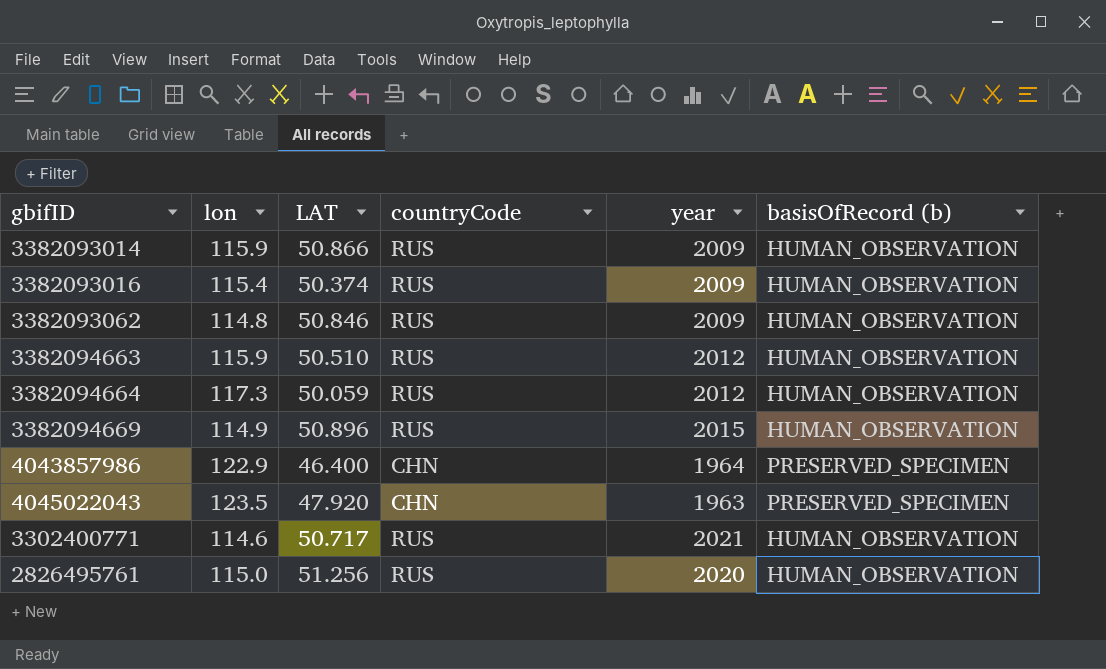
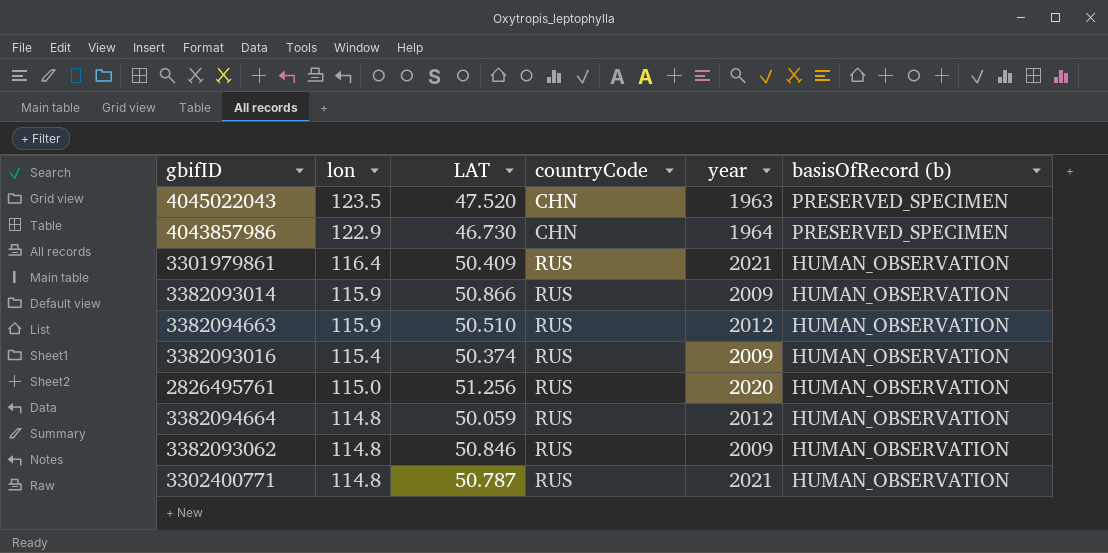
row order: none -> lon descending
row 3382094669: 114.9 | 50.896 | RUS | 2015 | HUMAN_OBSERVATION -> none
4045022043 | LAT: 47.920 -> 47.520
4043857986 | LAT: 46.400 -> 46.730
row 3301979861: none -> 116.4 | 50.409 | RUS | 2021 | HUMAN_OBSERVATION
3382094664 | lon: 117.3 -> 114.8
3302400771 | lon: 114.6 -> 114.8
3302400771 | LAT: 50.717 -> 50.787

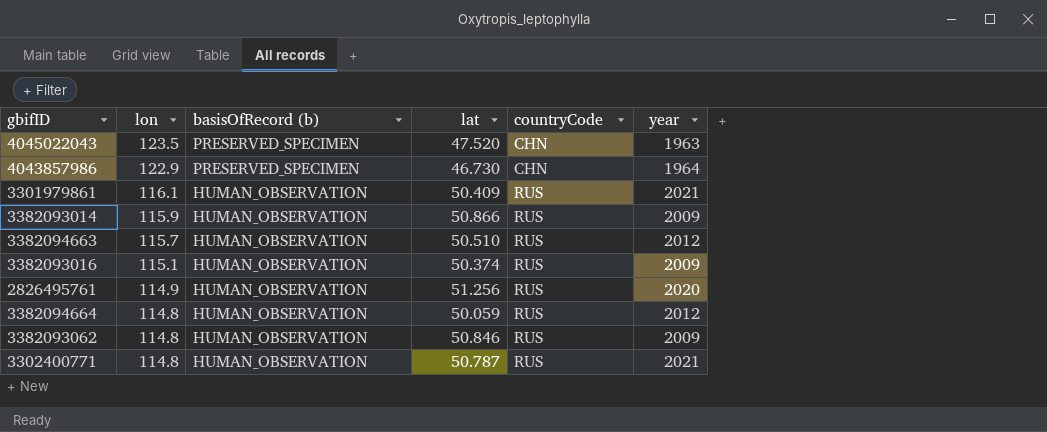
column basisOfRecord (b) | position: 6 -> 3
column name: LAT -> lat
3301979861 | lon: 116.4 -> 116.1
3382094663 | lon: 115.9 -> 115.7
3382093016 | lon: 115.4 -> 115.1
2826495761 | lon: 115.0 -> 114.9

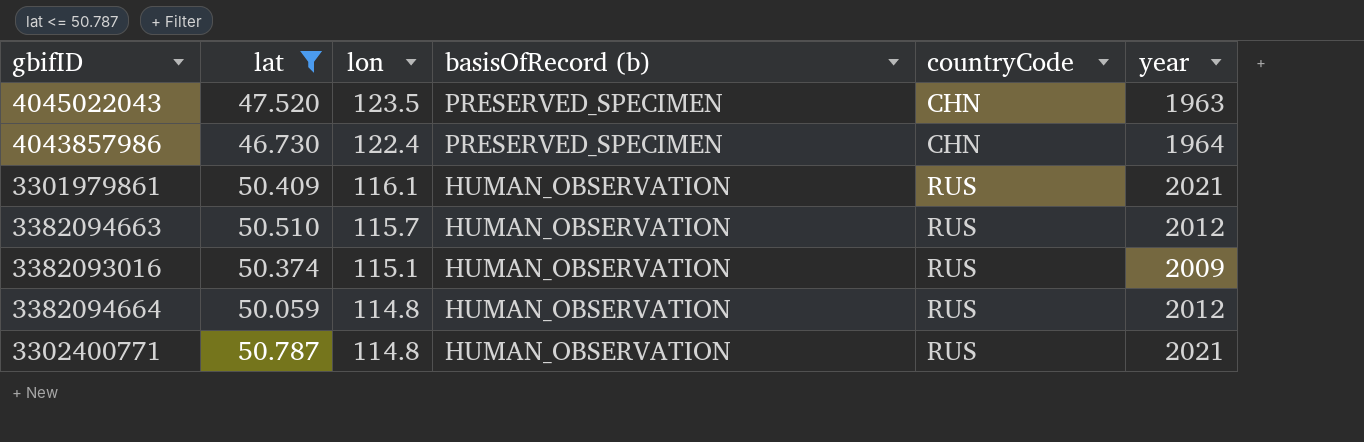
filter: none -> lat <= 50.787
column lat | position: 4 -> 2
4043857986 | lon: 122.9 -> 122.4

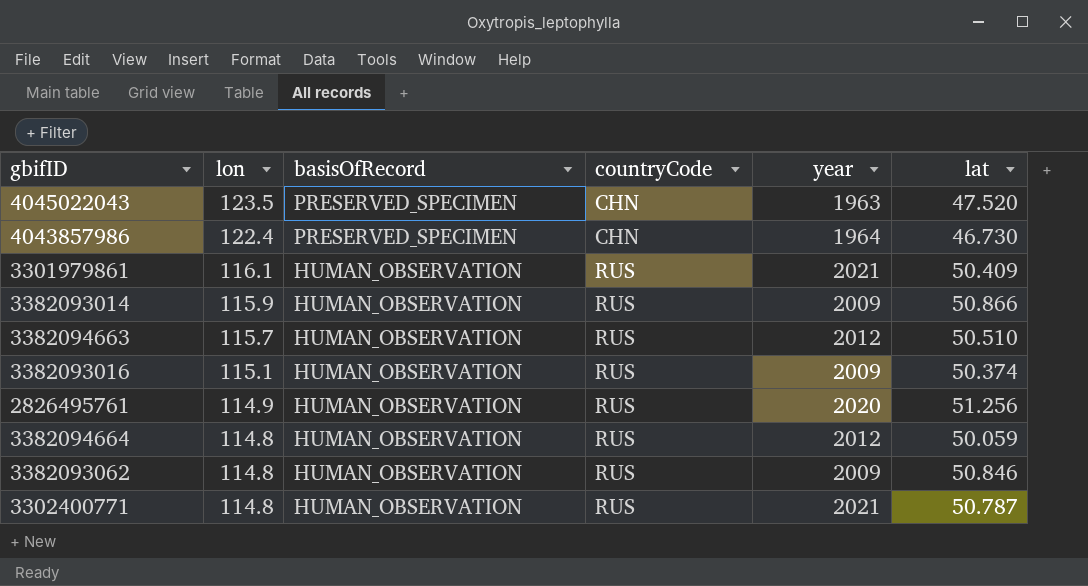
filter: lat <= 50.787 -> none
column name: basisOfRecord (b) -> basisOfRecord
column lat | position: 2 -> 6

